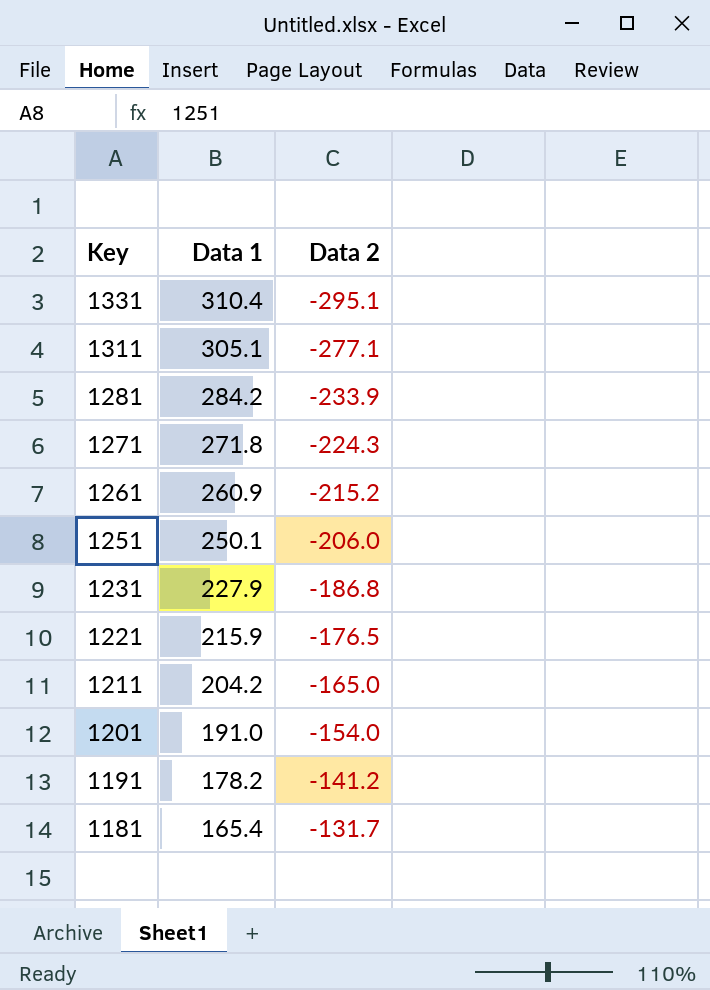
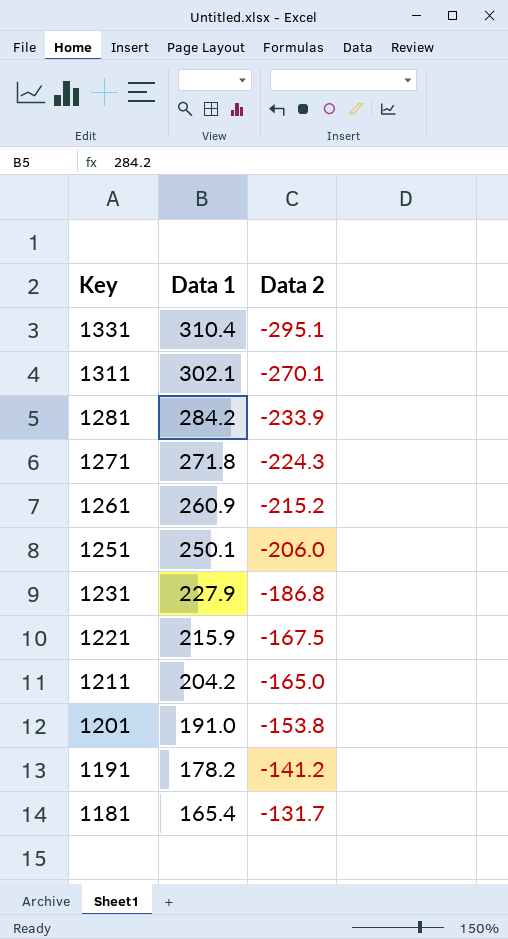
1311 | Data 1: 305.1 -> 302.1
1311 | Data 2: -277.1 -> -270.1
1221 | Data 2: -176.5 -> -167.5
1201 | Data 2: -154.0 -> -153.8

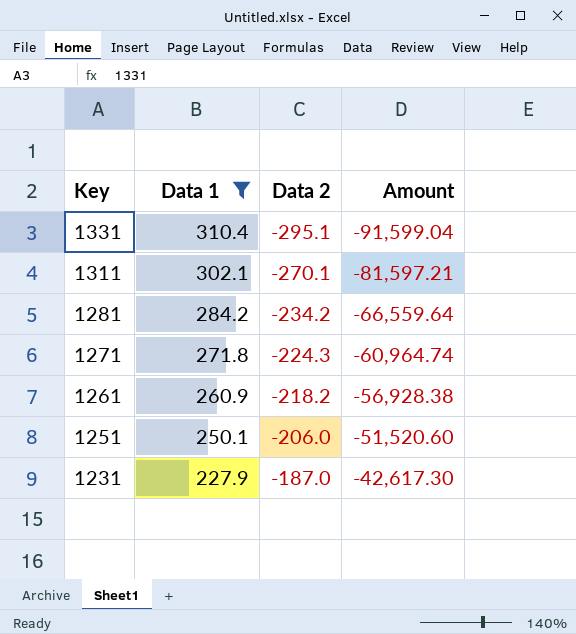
filter: none -> Data 1 >= 227.9
column Amount | formula: none -> [Data 1] * [Data 2]
1281 | Data 2: -233.9 -> -234.2
1261 | Data 2: -215.2 -> -218.2
1231 | Data 2: -186.8 -> -187.0

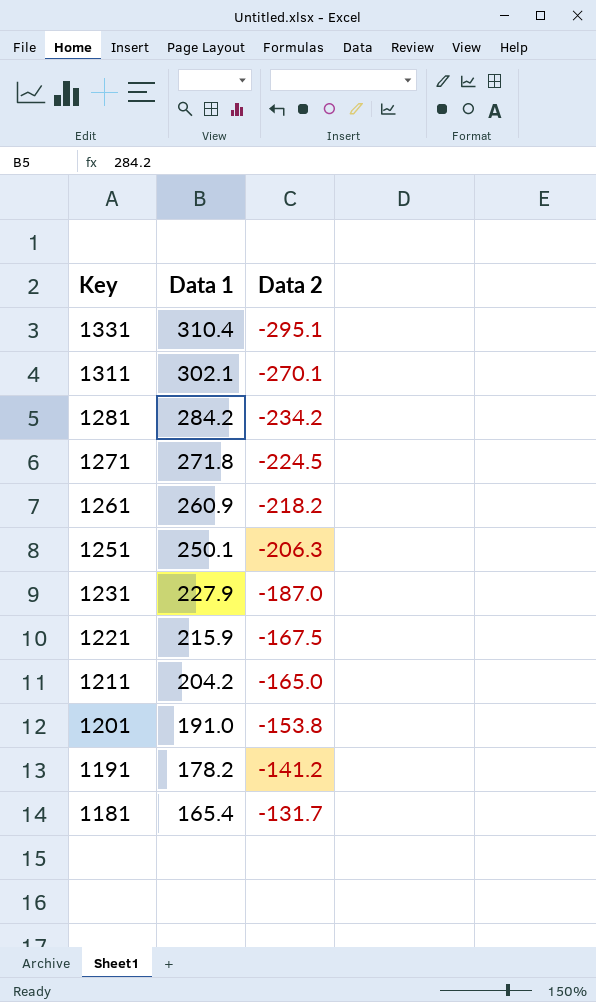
filter: Data 1 >= 227.9 -> none
column Amount | formula: [Data 1] * [Data 2] -> none
1271 | Data 2: -224.3 -> -224.5
1251 | Data 2: -206.0 -> -206.3

